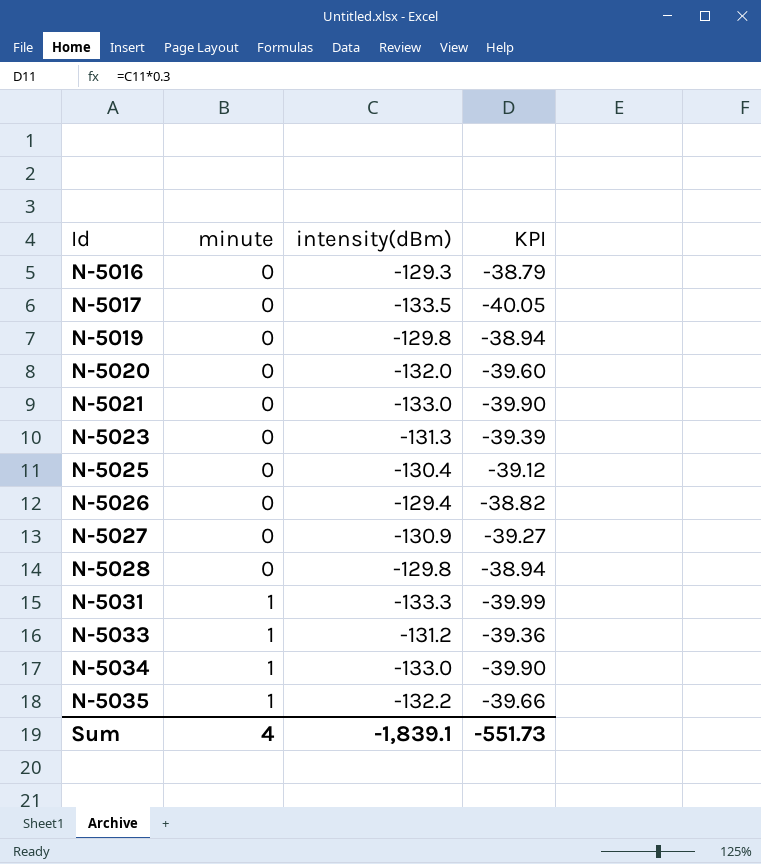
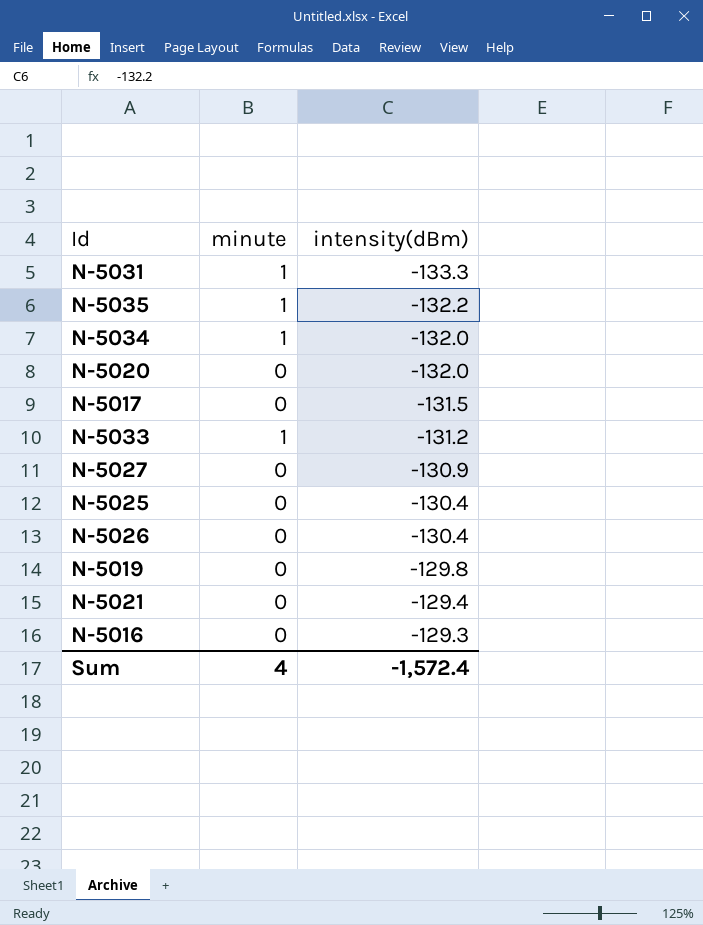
row order: Id ascending -> intensity(dBm) ascending
column KPI | formula: [intensity(dBm)] * 0.3 -> none
row N-5023: 0 | -131.3 | -39.39 -> none
row N-5028: 0 | -129.8 | -38.94 -> none
N-5034 | intensity(dBm): -133.0 -> -132.0
N-5017 | intensity(dBm): -133.5 -> -131.5
N-5026 | intensity(dBm): -129.4 -> -130.4
N-5021 | intensity(dBm): -133.0 -> -129.4
Sum | intensity(dBm): -1,839.1 -> -1,572.4

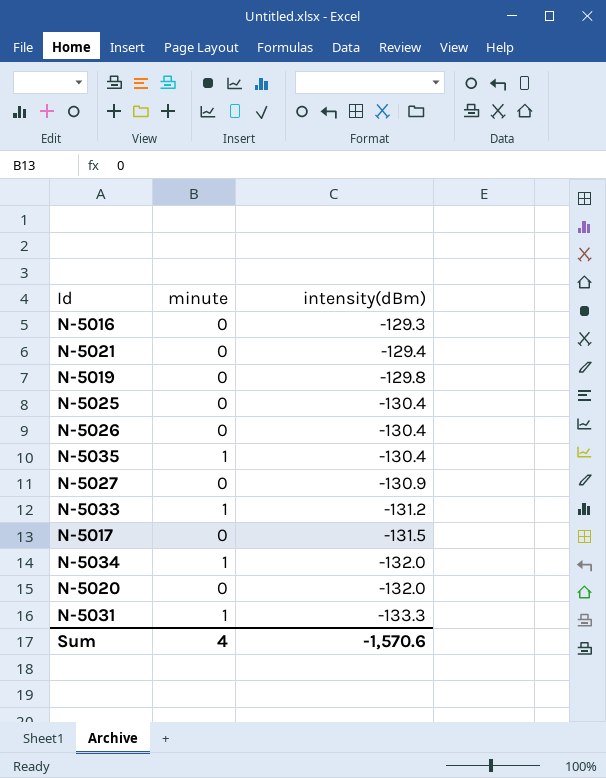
row order: intensity(dBm) ascending -> intensity(dBm) descending
N-5035 | intensity(dBm): -132.2 -> -130.4
Sum | intensity(dBm): -1,572.4 -> -1,570.6

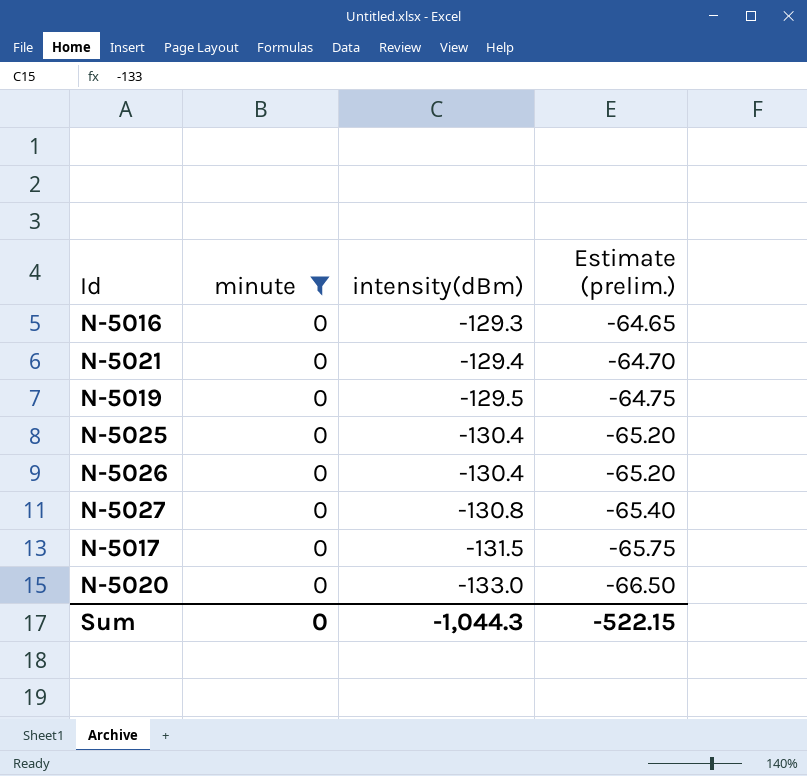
filter: none -> minute = 0
column Estimate (prelim.) | formula: none -> [intensity(dBm)] * 0.5
N-5019 | intensity(dBm): -129.8 -> -129.5
N-5027 | intensity(dBm): -130.9 -> -130.8
N-5020 | intensity(dBm): -132.0 -> -133.0
Sum | minute: 4 -> 0
Sum | intensity(dBm): -1,570.6 -> -1,044.3

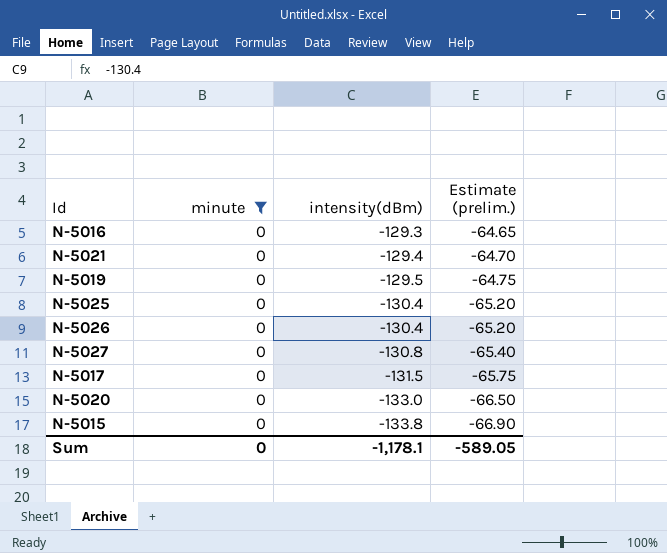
row N-5015: none -> 0 | -133.8 | -66.90
Sum | intensity(dBm): -1,044.3 -> -1,178.1
Sum | Estimate (prelim.): -522.15 -> -589.05

